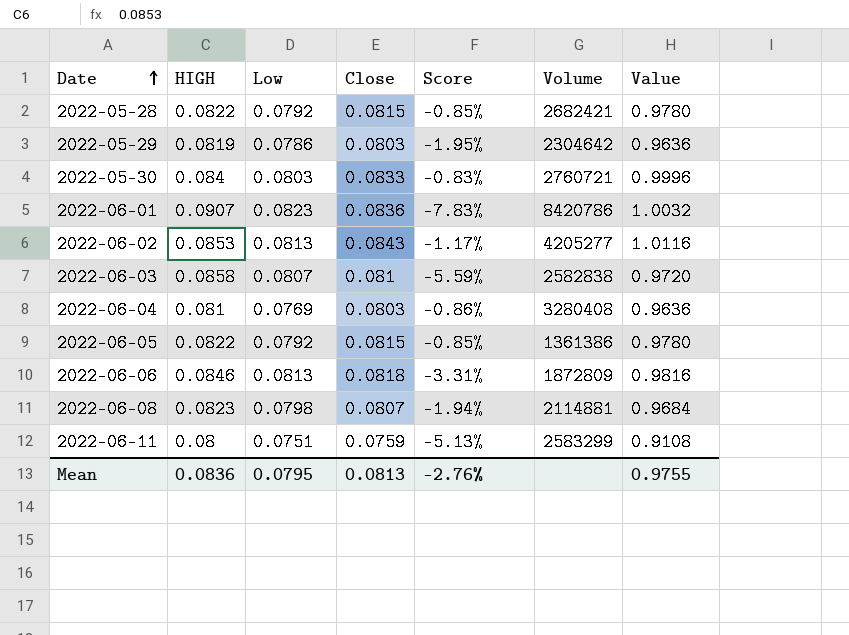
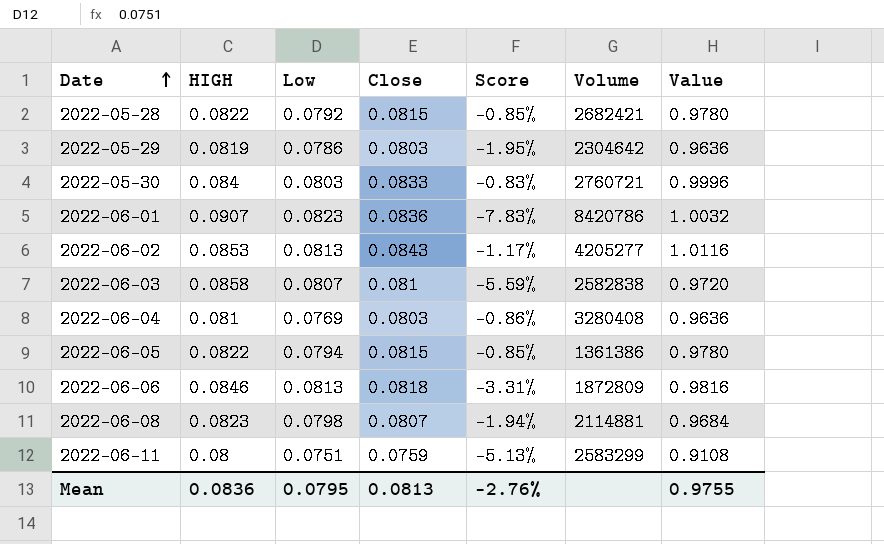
2022-06-05 | Low: 0.0792 -> 0.0794

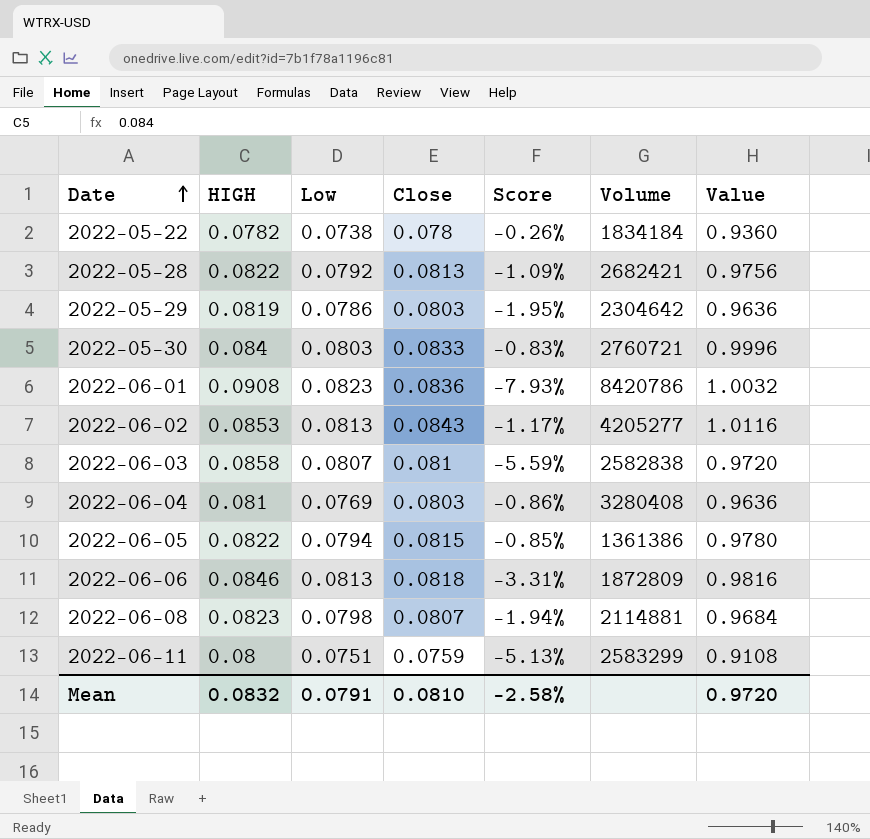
row 2022-05-22: none -> 0.0782 | 0.0738 | 0.078 | -0.26% | 1834184 | 0.9360
2022-05-28 | Close: 0.0815 -> 0.0813
2022-05-28 | Score: -0.85% -> -1.09%
2022-05-28 | Value: 0.9780 -> 0.9756
2022-06-01 | HIGH: 0.0907 -> 0.0908
2022-06-01 | Score: -7.83% -> -7.93%
Mean | HIGH: 0.0836 -> 0.0832
Mean | Low: 0.0795 -> 0.0791
Mean | Close: 0.0813 -> 0.0810
Mean | Score: -2.76% -> -2.58%
Mean | Value: 0.9755 -> 0.9720

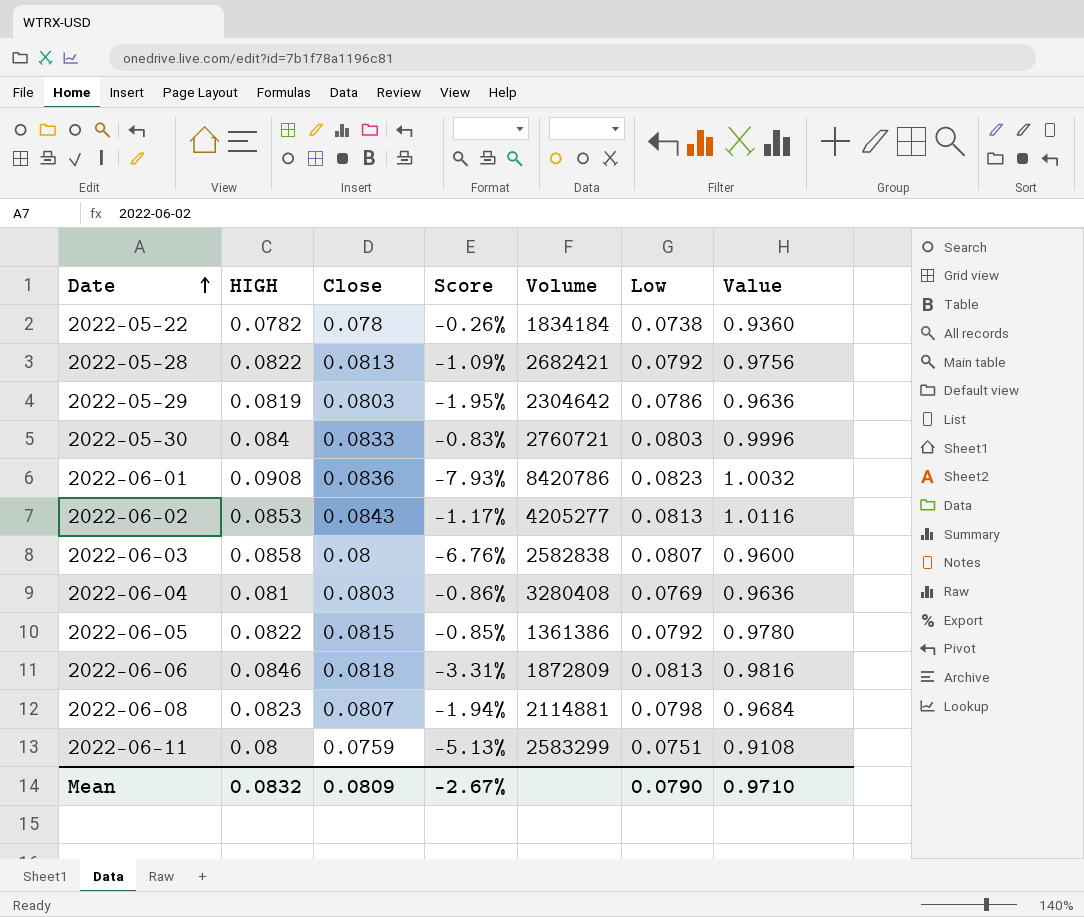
column Low | position: 3 -> 6
2022-06-03 | Close: 0.081 -> 0.08
2022-06-03 | Score: -5.59% -> -6.76%
2022-06-03 | Value: 0.9720 -> 0.9600
2022-06-05 | Low: 0.0794 -> 0.0792
Mean | Close: 0.0810 -> 0.0809
Mean | Score: -2.58% -> -2.67%
Mean | Low: 0.0791 -> 0.0790
Mean | Value: 0.9720 -> 0.9710

